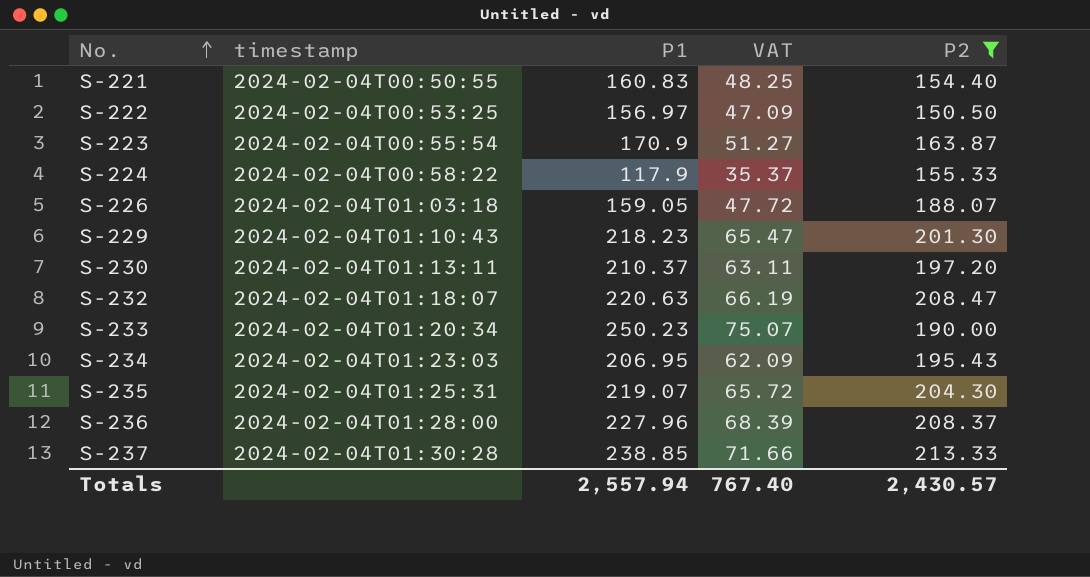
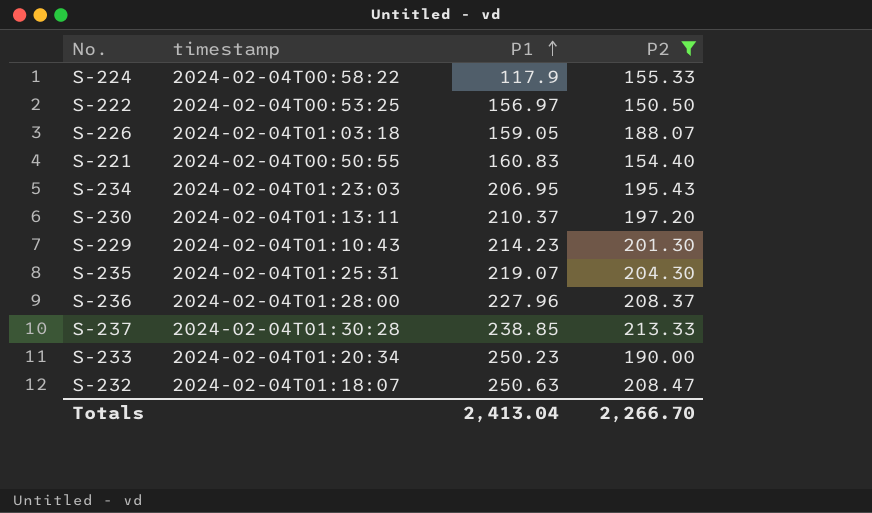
row order: No. ascending -> P1 ascending
column VAT | formula: [P1] * 0.3 -> none
row S-223: 2024-02-04T00:55:54 | 170.9 | 51.27 | 163.87 -> none
S-229 | P1: 218.23 -> 214.23
S-232 | P1: 220.63 -> 250.63
Totals | P1: 2,557.94 -> 2,413.04
Totals | P2: 2,430.57 -> 2,266.70

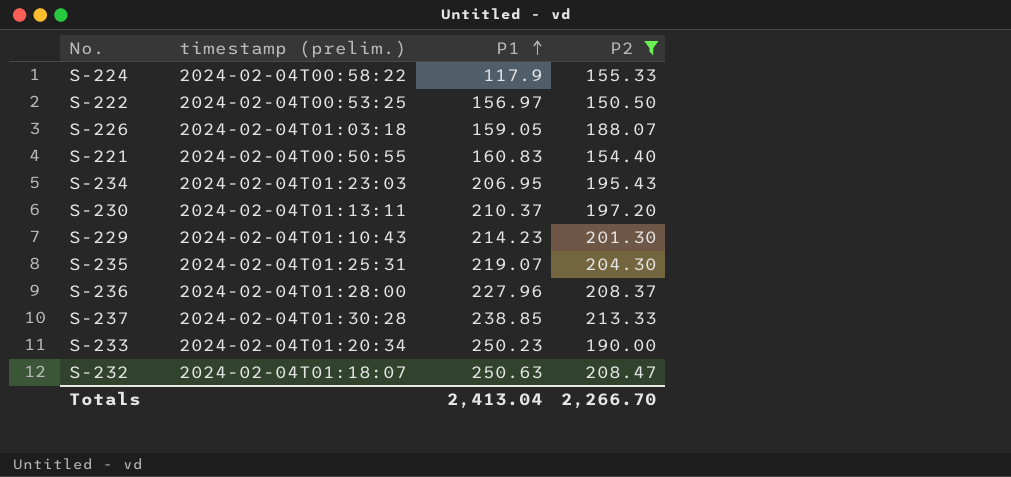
column name: timestamp -> timestamp (prelim.)

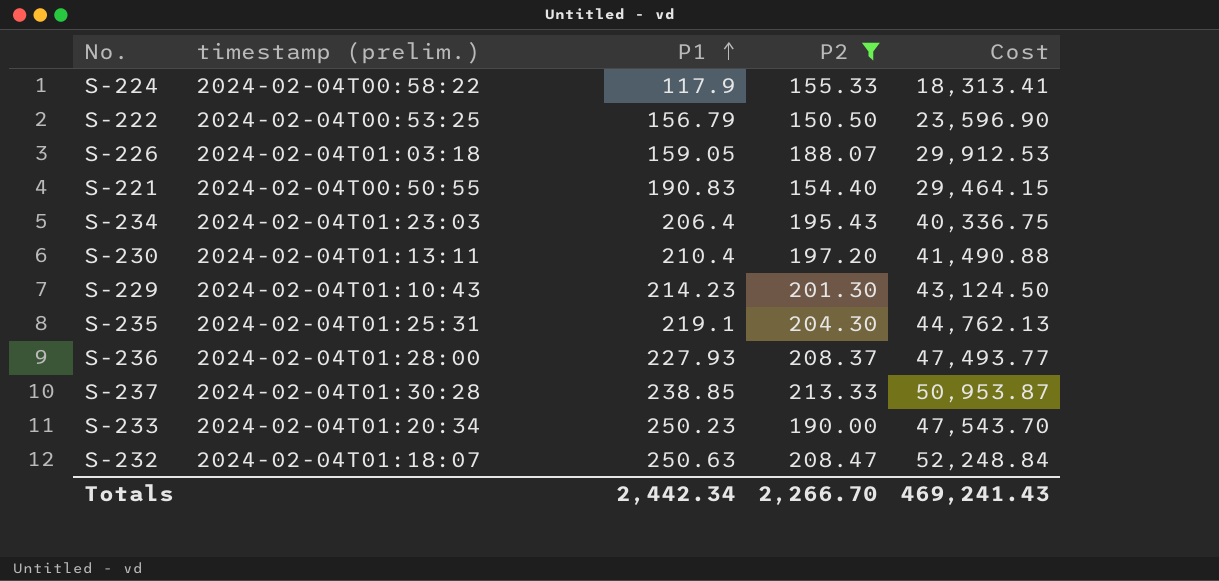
column Cost | formula: none -> [P1] * [P2]
S-222 | P1: 156.97 -> 156.79
S-221 | P1: 160.83 -> 190.83
S-234 | P1: 206.95 -> 206.4
S-230 | P1: 210.37 -> 210.4
S-235 | P1: 219.07 -> 219.1
S-236 | P1: 227.96 -> 227.93
Totals | P1: 2,413.04 -> 2,442.34

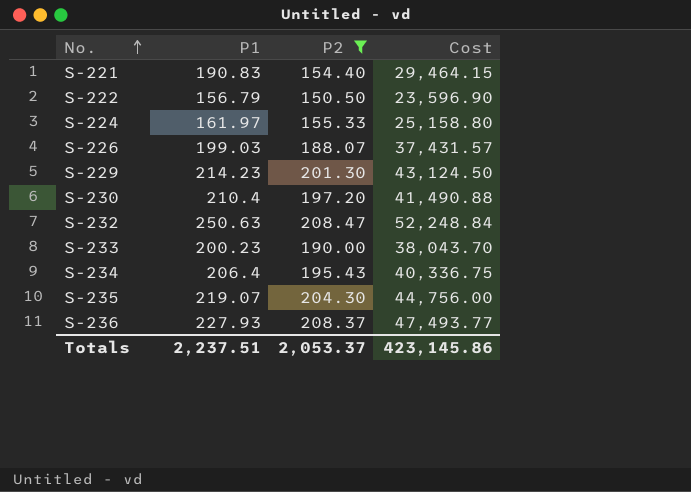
row order: P1 ascending -> No. ascending
column timestamp (prelim.) | position: 2 -> none
row S-237: 2024-02-04T01:30:28 | 238.85 | 213.33 | 50,953.87 -> none
S-224 | P1: 117.9 -> 161.97
S-224 | Cost: 18,313.41 -> 25,158.80
S-226 | P1: 159.05 -> 199.03
S-226 | Cost: 29,912.53 -> 37,431.57
S-233 | P1: 250.23 -> 200.23
S-233 | Cost: 47,543.70 -> 38,043.70
S-235 | P1: 219.1 -> 219.07
S-235 | Cost: 44,762.13 -> 44,756.00
Totals | P1: 2,442.34 -> 2,237.51
Totals | P2: 2,266.70 -> 2,053.37
Totals | Cost: 469,241.43 -> 423,145.86

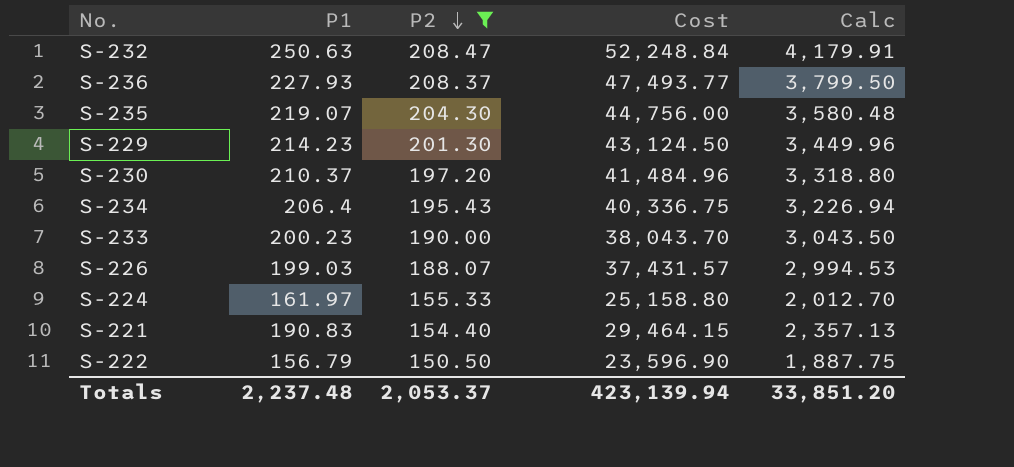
row order: No. ascending -> P2 descending
column Calc | formula: none -> [Cost] * 0.08
S-230 | P1: 210.4 -> 210.37
S-230 | Cost: 41,490.88 -> 41,484.96
Totals | P1: 2,237.51 -> 2,237.48
Totals | Cost: 423,145.86 -> 423,139.94

